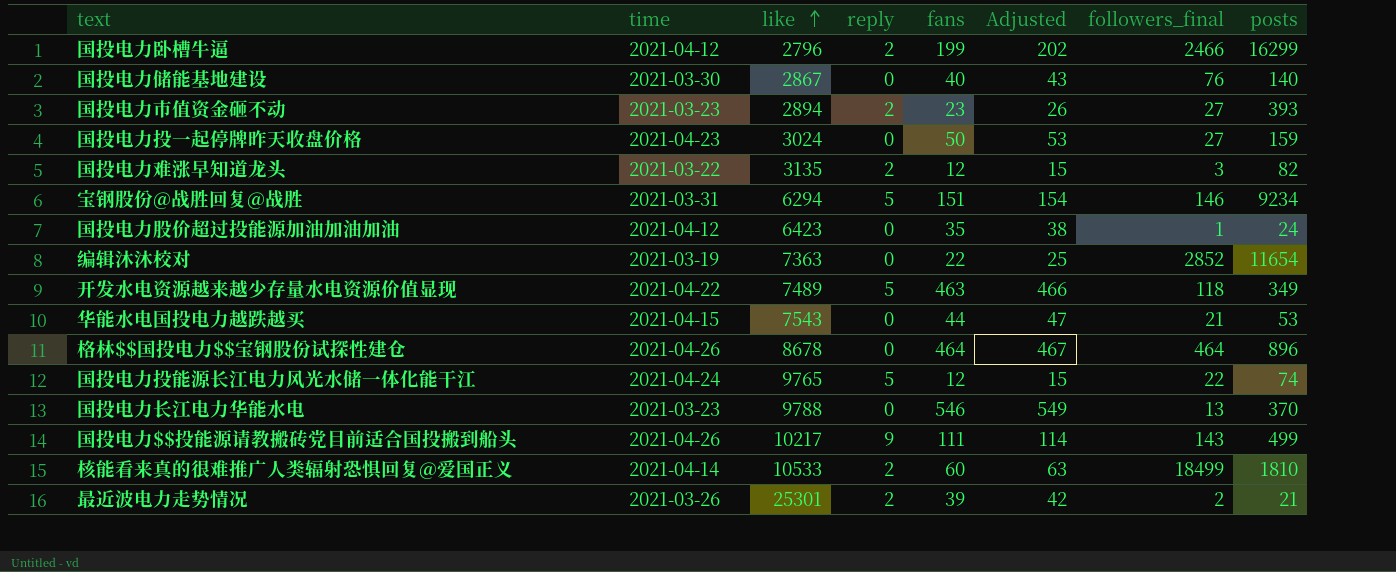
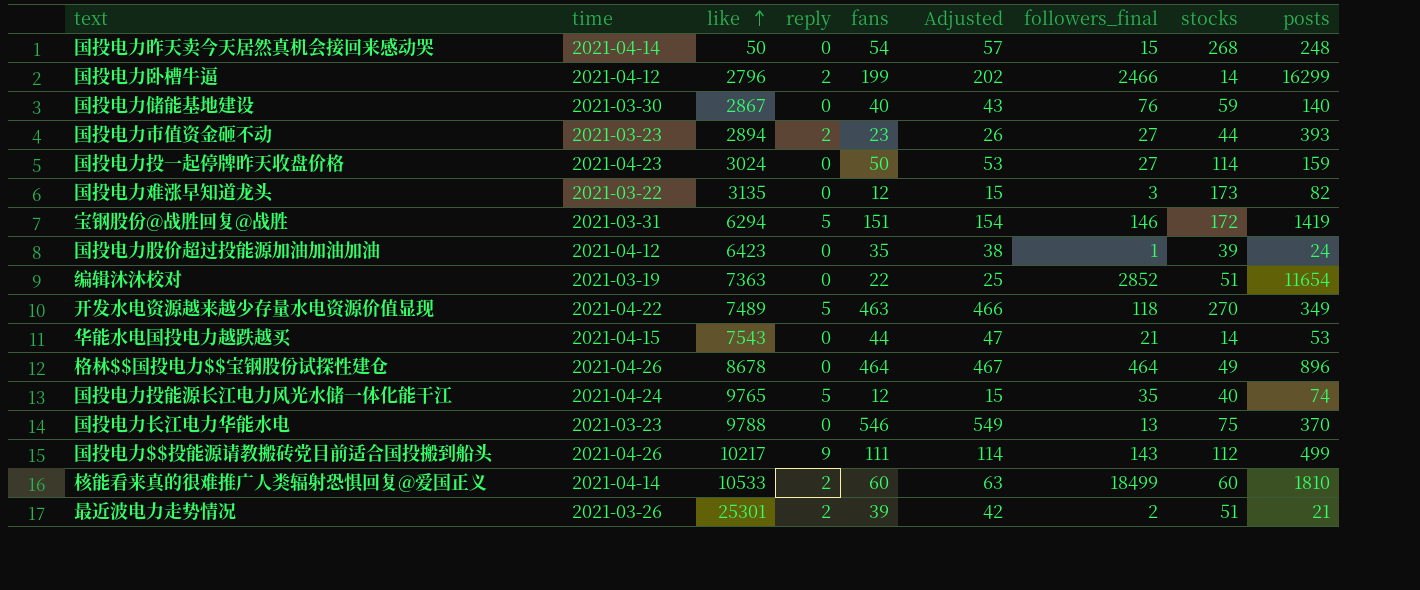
column stocks | position: none -> 8
row 国投电力昨天卖今天居然真机会接回来感动哭: none -> 2021-04-14 | 50 | 0 | 54 | 57 | 15 | 268 | 248
国投电力难涨早知道龙头 | reply: 2 -> 0
宝钢股份@战胜回复@战胜 | posts: 9234 -> 1419
国投电力投能源长江电力风光水储一体化能干江 | followers_final: 22 -> 35

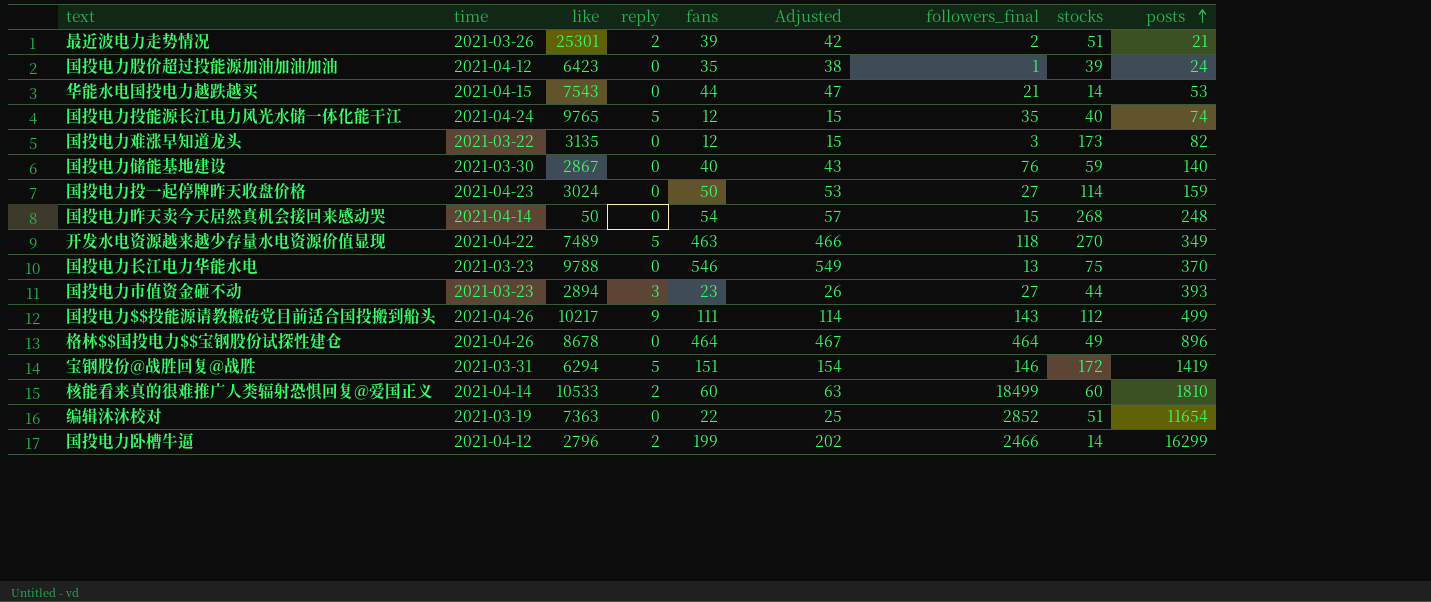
row order: like ascending -> posts ascending
国投电力市值资金砸不动 | reply: 2 -> 3

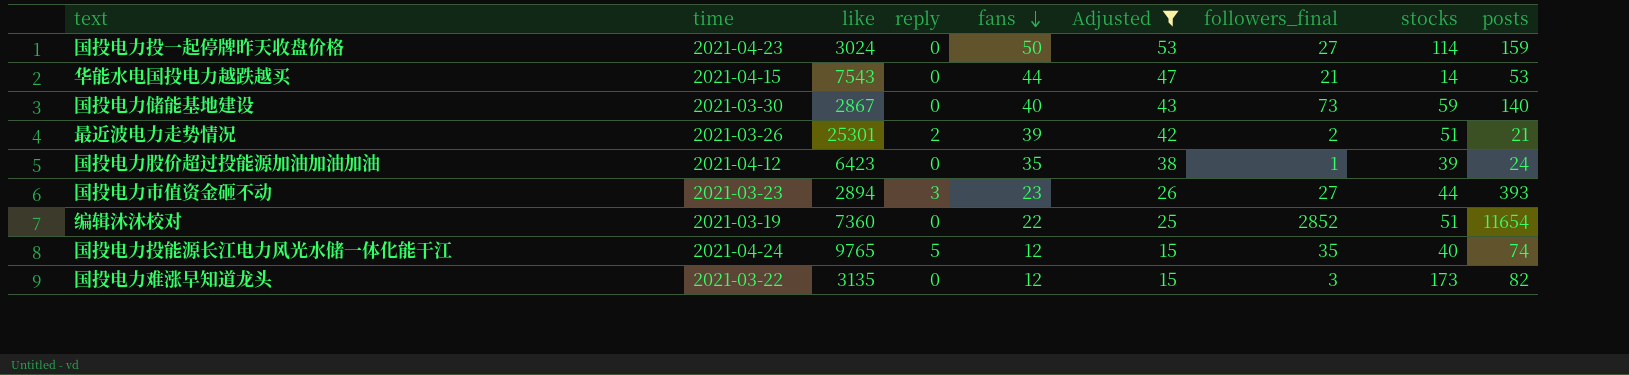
filter: none -> Adjusted <= 53
row order: posts ascending -> fans descending
国投电力储能基地建设 | followers_final: 76 -> 73
编辑沐沐校对 | like: 7363 -> 7360

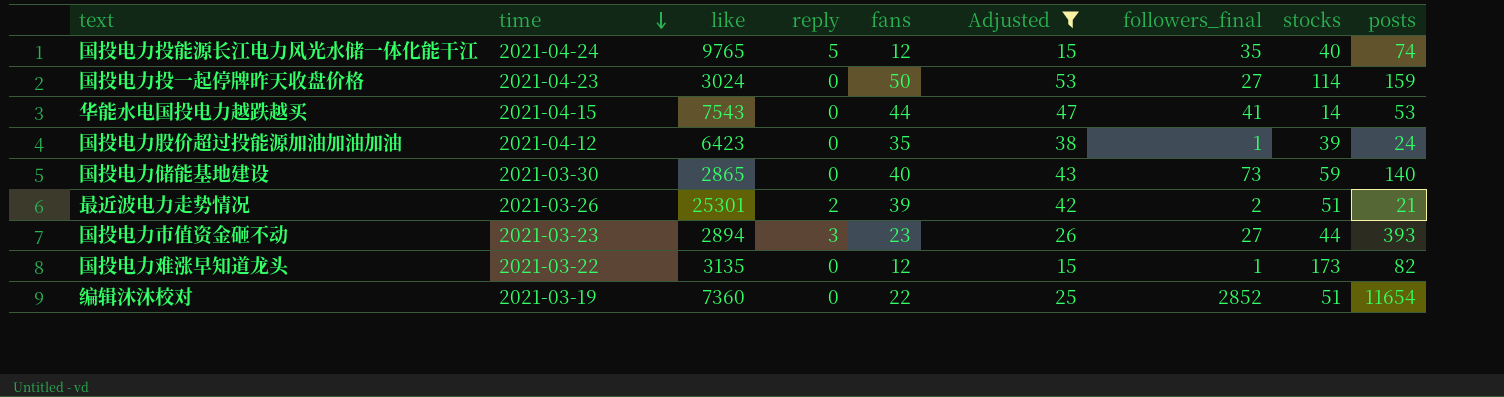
row order: fans descending -> time descending
华能水电国投电力越跌越买 | followers_final: 21 -> 41
国投电力储能基地建设 | like: 2867 -> 2865
国投电力难涨早知道龙头 | followers_final: 3 -> 1

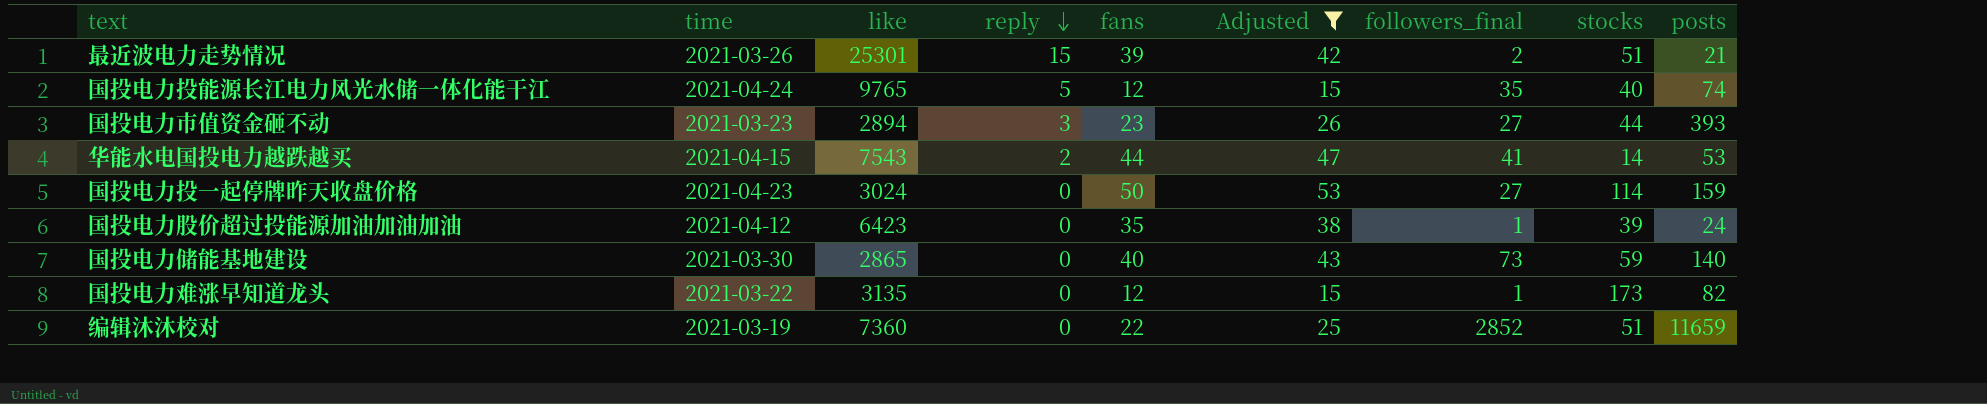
row order: time descending -> reply descending
最近波电力走势情况 | reply: 2 -> 15
华能水电国投电力越跌越买 | reply: 0 -> 2
编辑沐沐校对 | posts: 11654 -> 11659

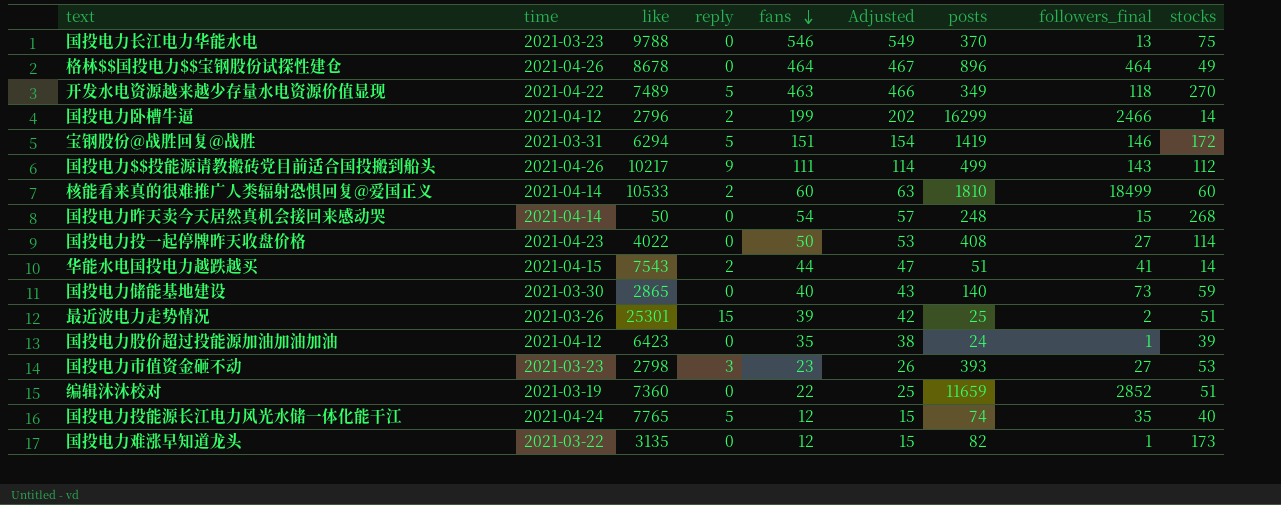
filter: Adjusted <= 53 -> none
row order: reply descending -> fans descending
column posts | position: 9 -> 7
国投电力投一起停牌昨天收盘价格 | like: 3024 -> 4022
国投电力投一起停牌昨天收盘价格 | posts: 159 -> 408
华能水电国投电力越跌越买 | posts: 53 -> 51
最近波电力走势情况 | posts: 21 -> 25
国投电力市值资金砸不动 | like: 2894 -> 2798
国投电力市值资金砸不动 | stocks: 44 -> 53
国投电力投能源长江电力风光水储一体化能干江 | like: 9765 -> 7765

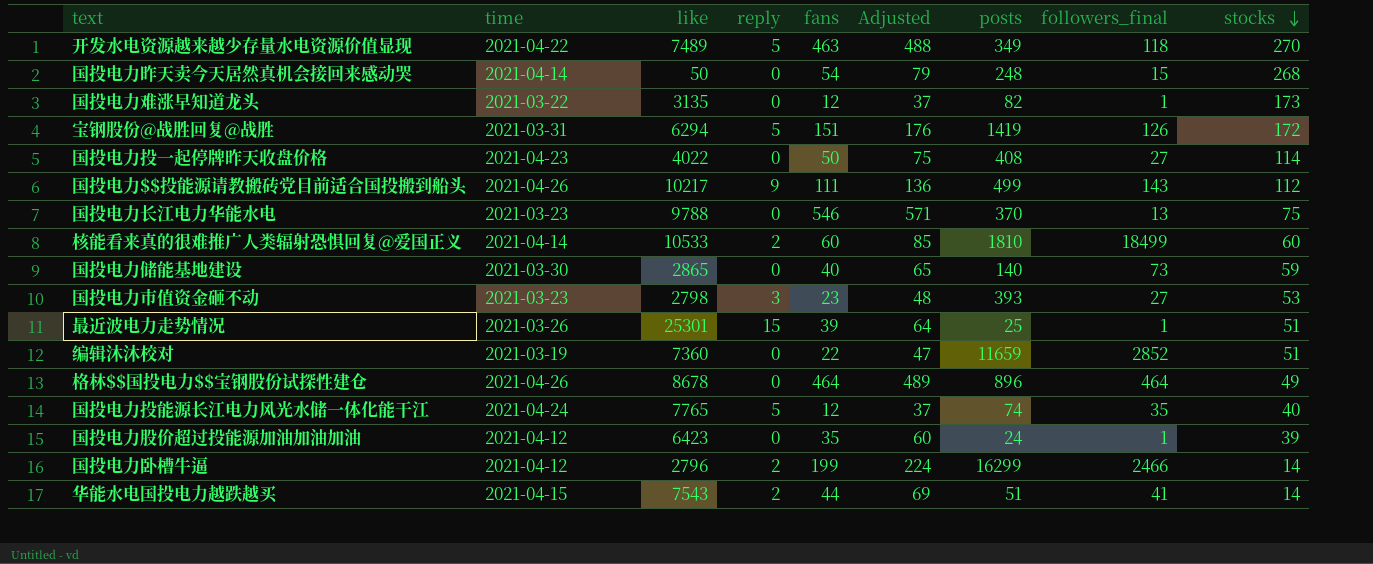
row order: fans descending -> stocks descending
column Adjusted | formula: [fans] + 3 -> [fans] + 25
宝钢股份@战胜回复@战胜 | followers_final: 146 -> 126
最近波电力走势情况 | followers_final: 2 -> 1

